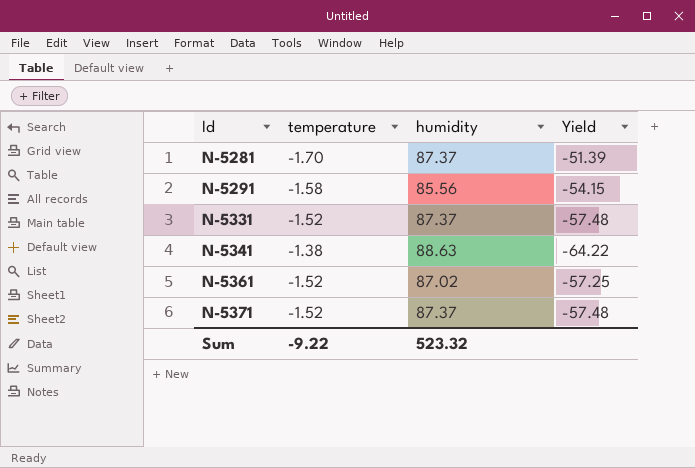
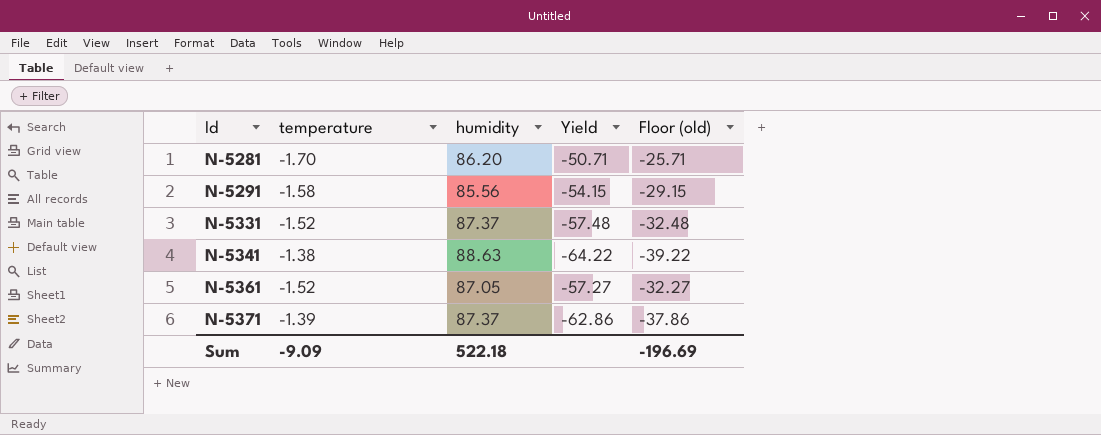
column Floor (old) | formula: none -> [Yield] + 25
N-5281 | humidity: 87.37 -> 86.20
N-5281 | Yield: -51.39 -> -50.71
N-5361 | humidity: 87.02 -> 87.05
N-5361 | Yield: -57.25 -> -57.27
N-5371 | temperature: -1.52 -> -1.39
N-5371 | Yield: -57.48 -> -62.86
Sum | temperature: -9.22 -> -9.09
Sum | humidity: 523.32 -> 522.18

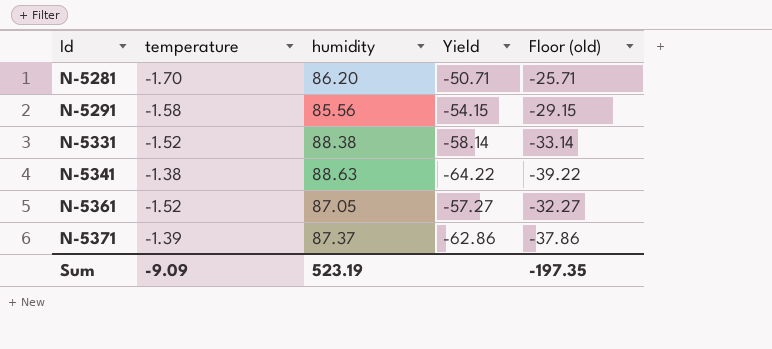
N-5331 | humidity: 87.37 -> 88.38
N-5331 | Yield: -57.48 -> -58.14
N-5331 | Floor (old): -32.48 -> -33.14
Sum | humidity: 522.18 -> 523.19
Sum | Floor (old): -196.69 -> -197.35

